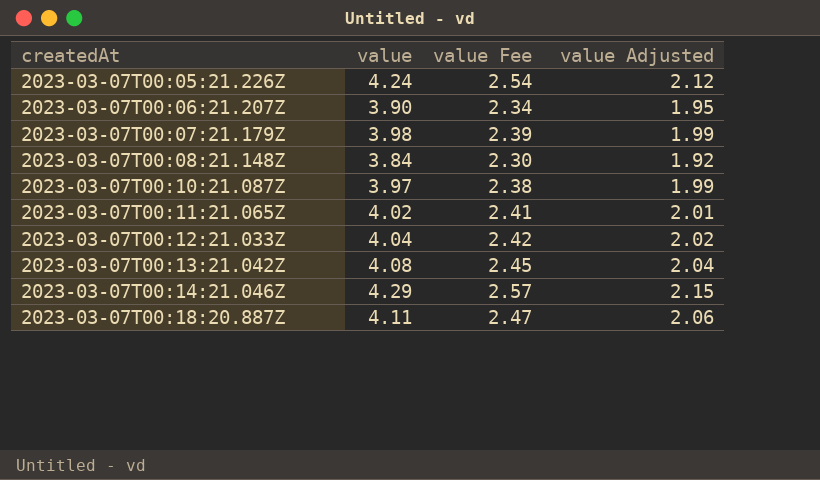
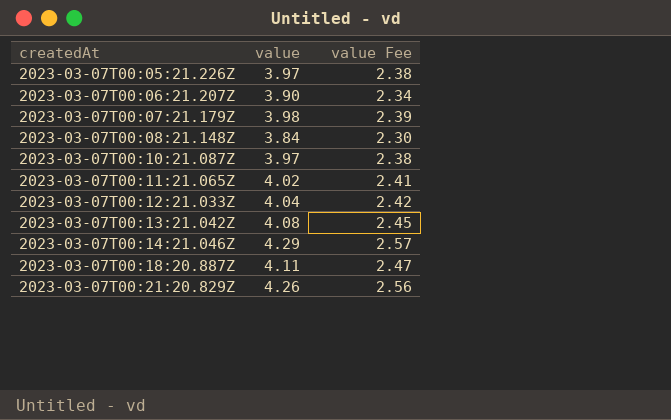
column value Adjusted | formula: [value] * 0.5 -> none
2023-03-07T00:05:21.226Z | value: 4.24 -> 3.97
2023-03-07T00:05:21.226Z | value Fee: 2.54 -> 2.38
row 2023-03-07T00:21:20.829Z: none -> 4.26 | 2.56

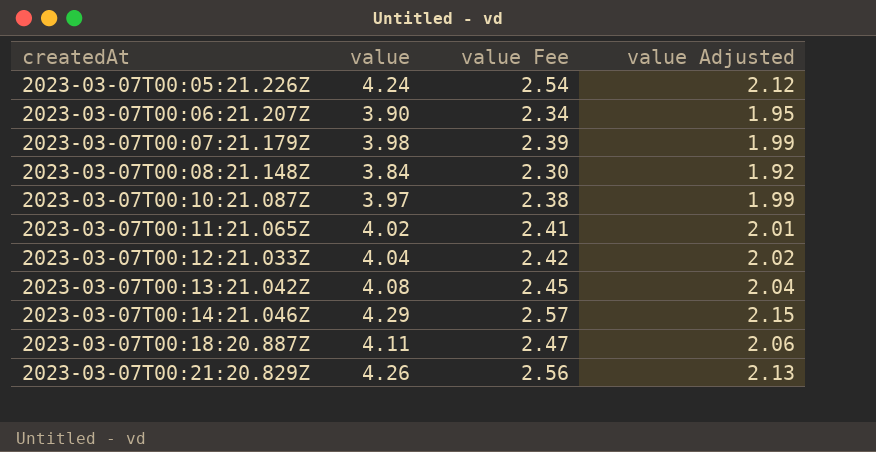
column value Adjusted | formula: none -> [value] * 0.5
2023-03-07T00:05:21.226Z | value: 3.97 -> 4.24
2023-03-07T00:05:21.226Z | value Fee: 2.38 -> 2.54

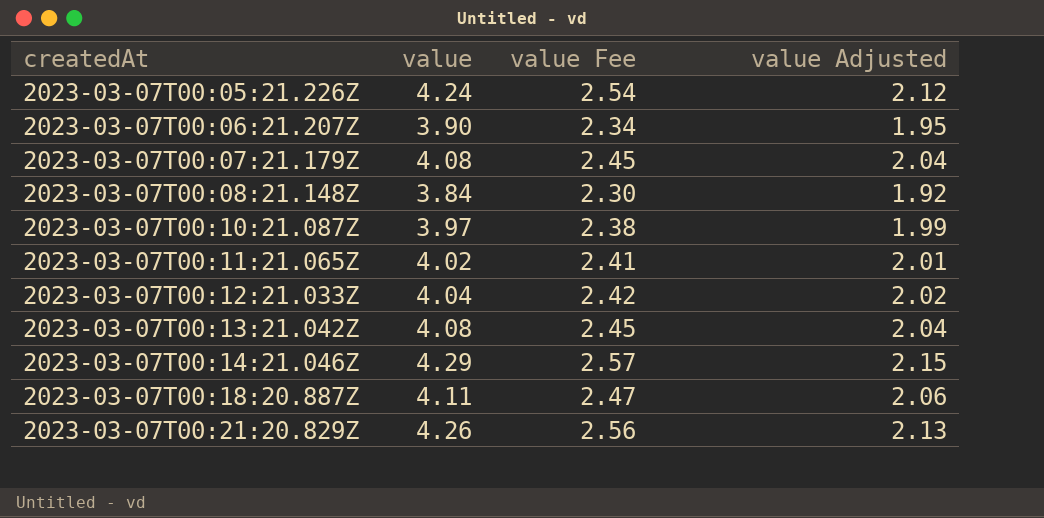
2023-03-07T00:07:21.179Z | value: 3.98 -> 4.08
2023-03-07T00:07:21.179Z | value Fee: 2.39 -> 2.45
2023-03-07T00:07:21.179Z | value Adjusted: 1.99 -> 2.04

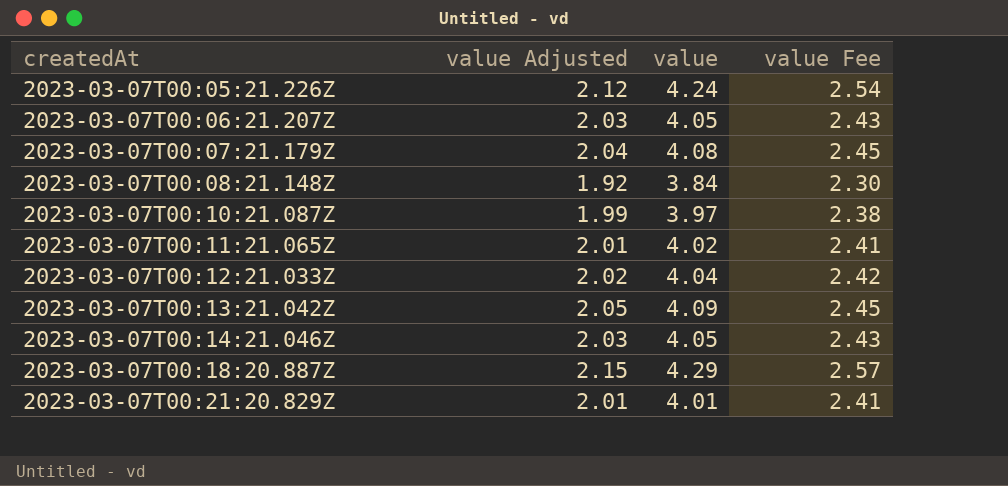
column value Adjusted | position: 4 -> 2
2023-03-07T00:06:21.207Z | value Adjusted: 1.95 -> 2.03
2023-03-07T00:06:21.207Z | value: 3.90 -> 4.05
2023-03-07T00:06:21.207Z | value Fee: 2.34 -> 2.43
2023-03-07T00:13:21.042Z | value Adjusted: 2.04 -> 2.05
2023-03-07T00:13:21.042Z | value: 4.08 -> 4.09
2023-03-07T00:14:21.046Z | value Adjusted: 2.15 -> 2.03
2023-03-07T00:14:21.046Z | value: 4.29 -> 4.05
2023-03-07T00:14:21.046Z | value Fee: 2.57 -> 2.43
2023-03-07T00:18:20.887Z | value Adjusted: 2.06 -> 2.15
2023-03-07T00:18:20.887Z | value: 4.11 -> 4.29
2023-03-07T00:18:20.887Z | value Fee: 2.47 -> 2.57
2023-03-07T00:21:20.829Z | value Adjusted: 2.13 -> 2.01
2023-03-07T00:21:20.829Z | value: 4.26 -> 4.01
2023-03-07T00:21:20.829Z | value Fee: 2.56 -> 2.41

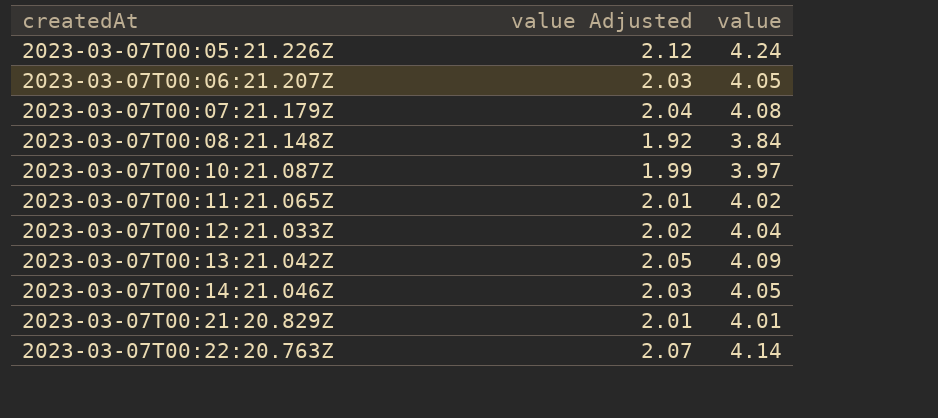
column value Fee | formula: [value] * 0.6 -> none
row 2023-03-07T00:18:20.887Z: 2.15 | 4.29 | 2.57 -> none
row 2023-03-07T00:22:20.763Z: none -> 2.07 | 4.14

